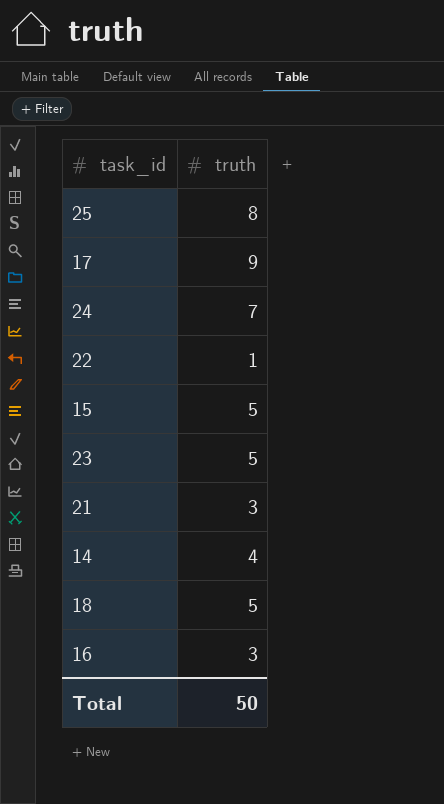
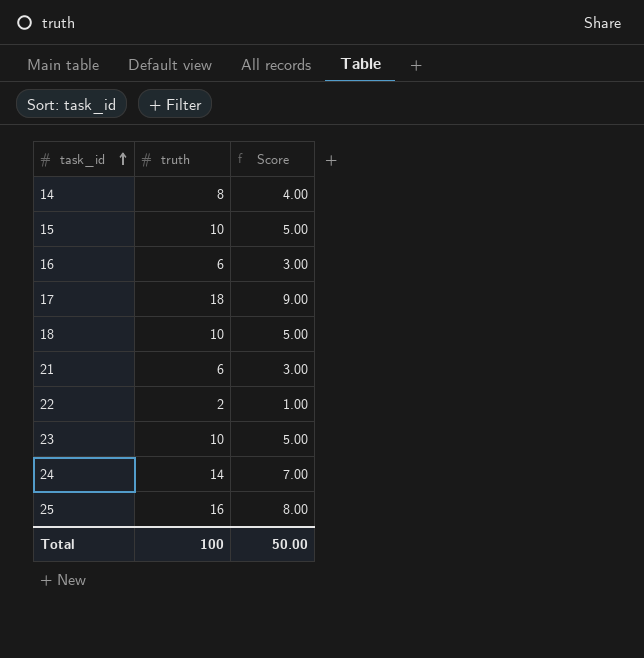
row order: none -> task_id ascending
column Score | formula: none -> [truth] * 0.5
14 | truth: 4 -> 8
15 | truth: 5 -> 10
16 | truth: 3 -> 6
17 | truth: 9 -> 18
18 | truth: 5 -> 10
21 | truth: 3 -> 6
22 | truth: 1 -> 2
23 | truth: 5 -> 10
24 | truth: 7 -> 14
25 | truth: 8 -> 16
Total | truth: 50 -> 100

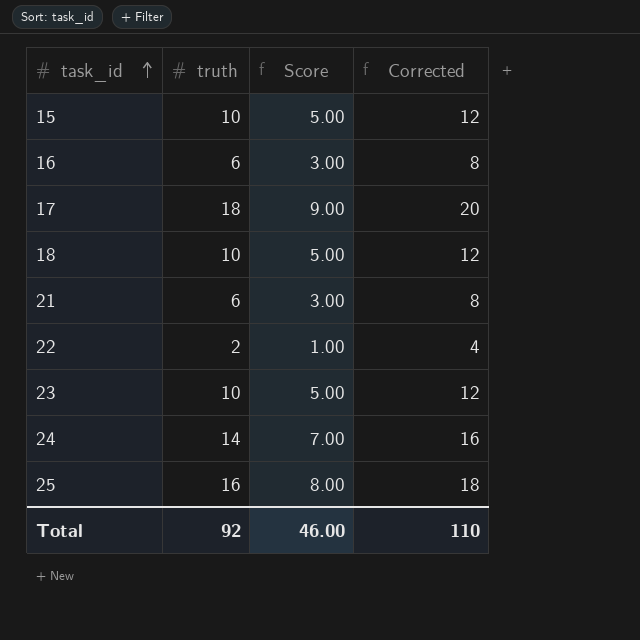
column Corrected | formula: none -> [truth] + 2
row 14: 8 | 4.00 -> none
Total | truth: 100 -> 92
Total | Score: 50.00 -> 46.00

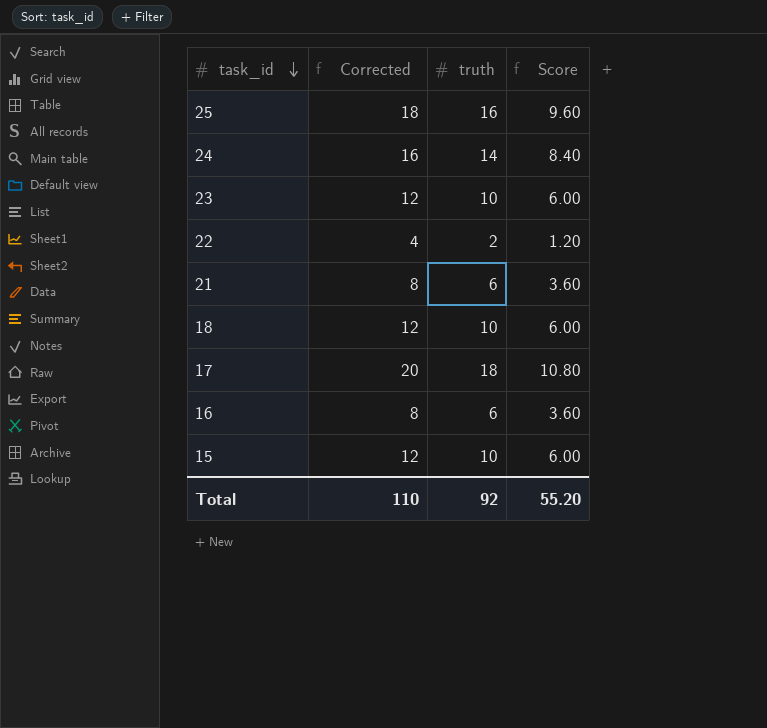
row order: task_id ascending -> task_id descending
column Corrected | position: 4 -> 2
column Score | formula: [truth] * 0.5 -> [truth] * 0.6
Total | Score: 46.00 -> 55.20

